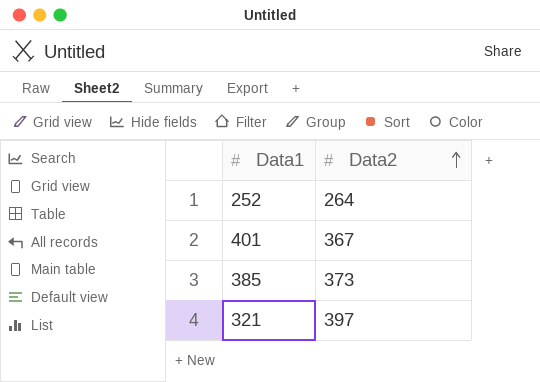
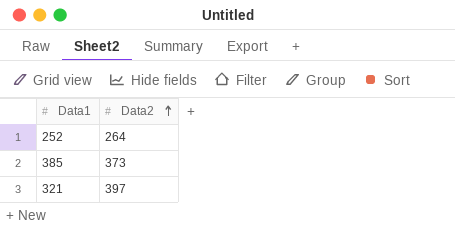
row 401: 367 -> none

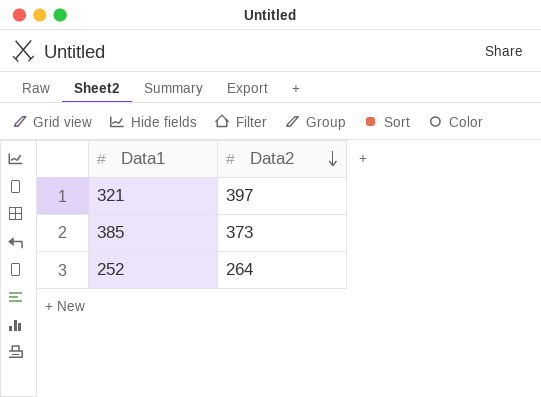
row order: Data2 ascending -> Data2 descending

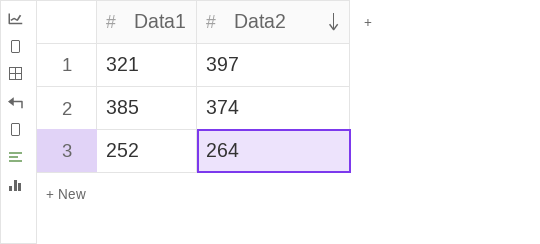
385 | Data2: 373 -> 374

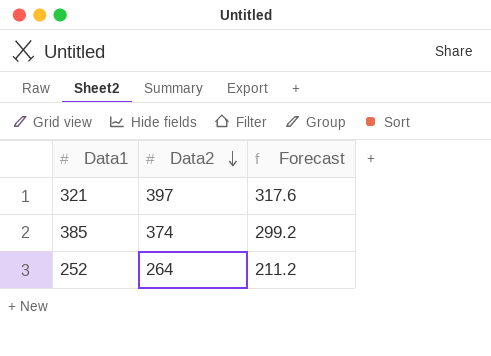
column Forecast | formula: none -> [Data2] * 0.8

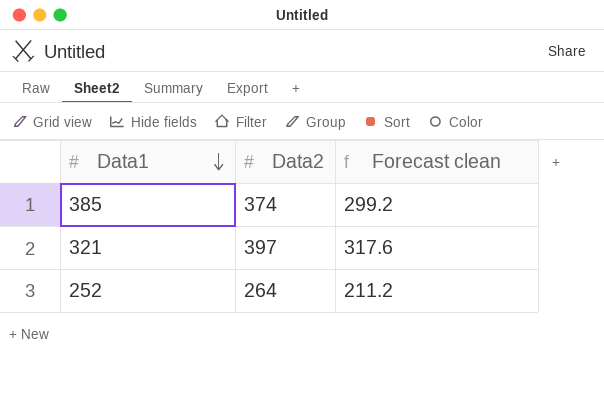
row order: Data2 descending -> Data1 descending
column name: Forecast -> Forecast clean

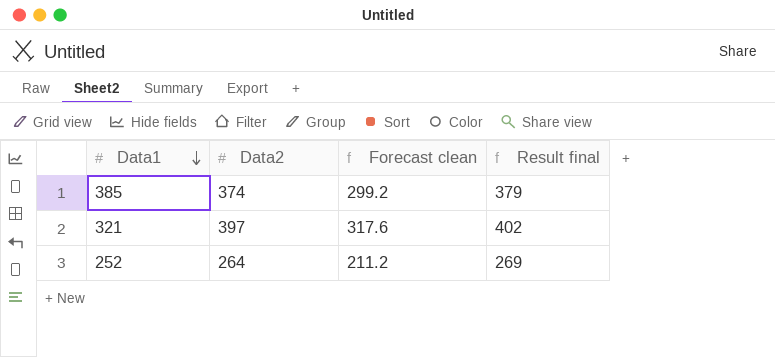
column Result final | formula: none -> [Data2] + 5

